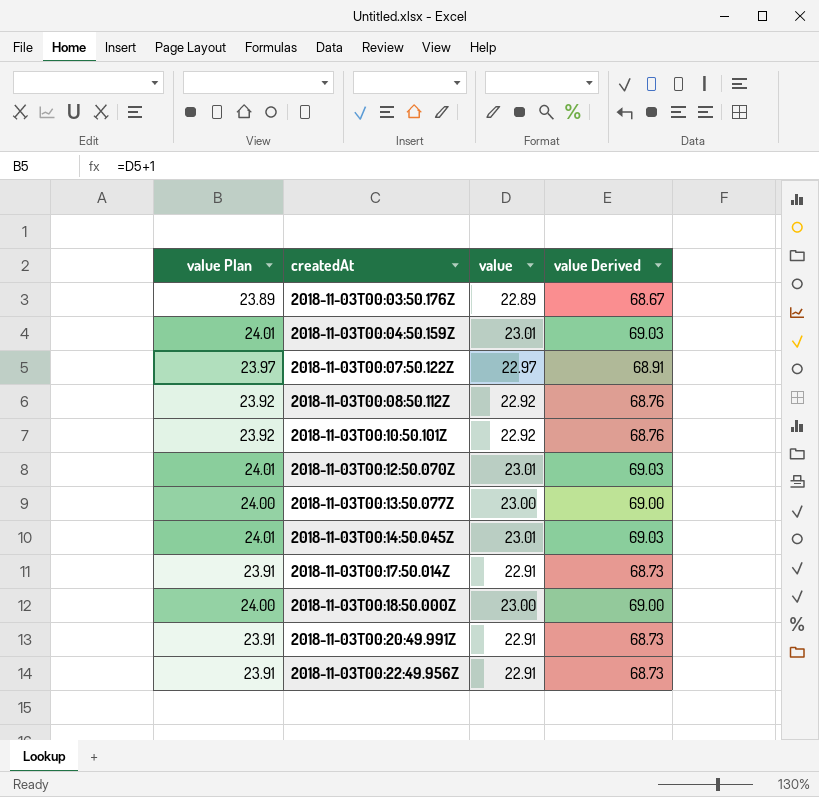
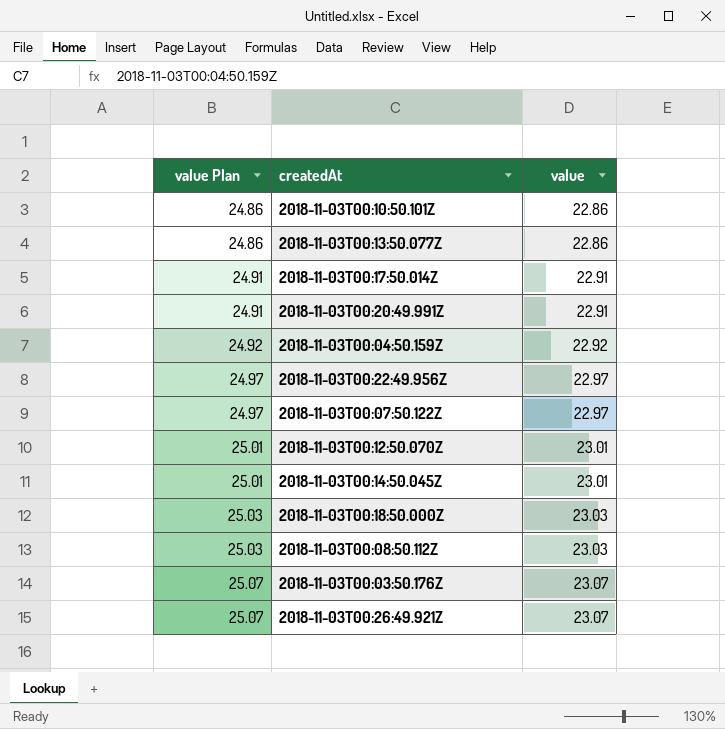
row order: createdAt ascending -> value Plan ascending
column value Derived | formula: [value] * 3 -> none
column value Plan | formula: [value] + 1 -> [value] + 2
2018-11-03T00:10:50.101Z | value: 22.92 -> 22.86
2018-11-03T00:13:50.077Z | value: 23.00 -> 22.86
2018-11-03T00:04:50.159Z | value: 23.01 -> 22.92
2018-11-03T00:22:49.956Z | value: 22.91 -> 22.97
2018-11-03T00:18:50.000Z | value: 23.00 -> 23.03
2018-11-03T00:08:50.112Z | value: 22.92 -> 23.03
2018-11-03T00:03:50.176Z | value: 22.89 -> 23.07
row 2018-11-03T00:26:49.921Z: none -> 25.07 | 23.07

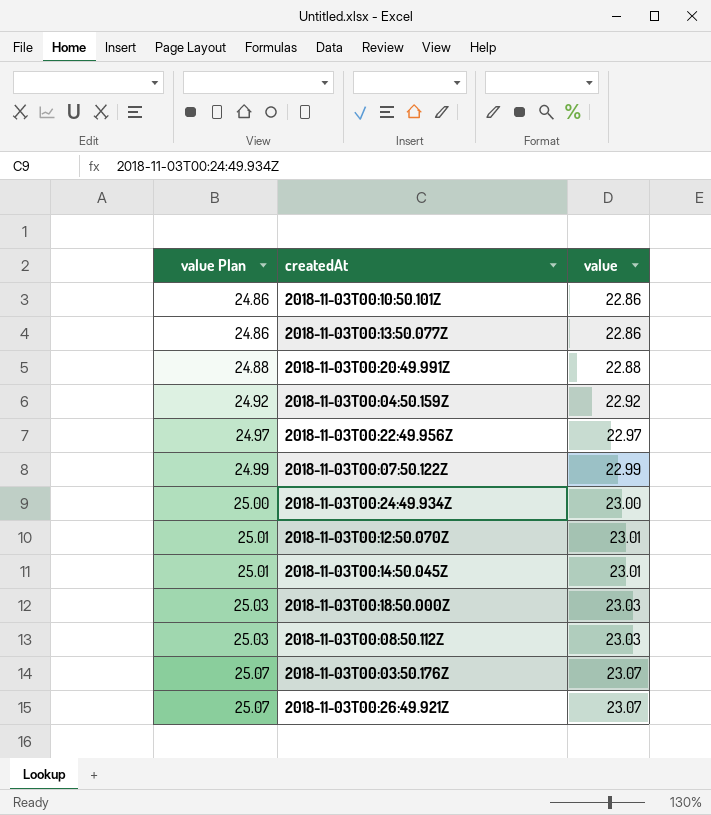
row 2018-11-03T00:17:50.014Z: 24.91 | 22.91 -> none
2018-11-03T00:20:49.991Z | value Plan: 24.91 -> 24.88
2018-11-03T00:20:49.991Z | value: 22.91 -> 22.88
2018-11-03T00:07:50.122Z | value Plan: 24.97 -> 24.99
2018-11-03T00:07:50.122Z | value: 22.97 -> 22.99
row 2018-11-03T00:24:49.934Z: none -> 25.00 | 23.00

